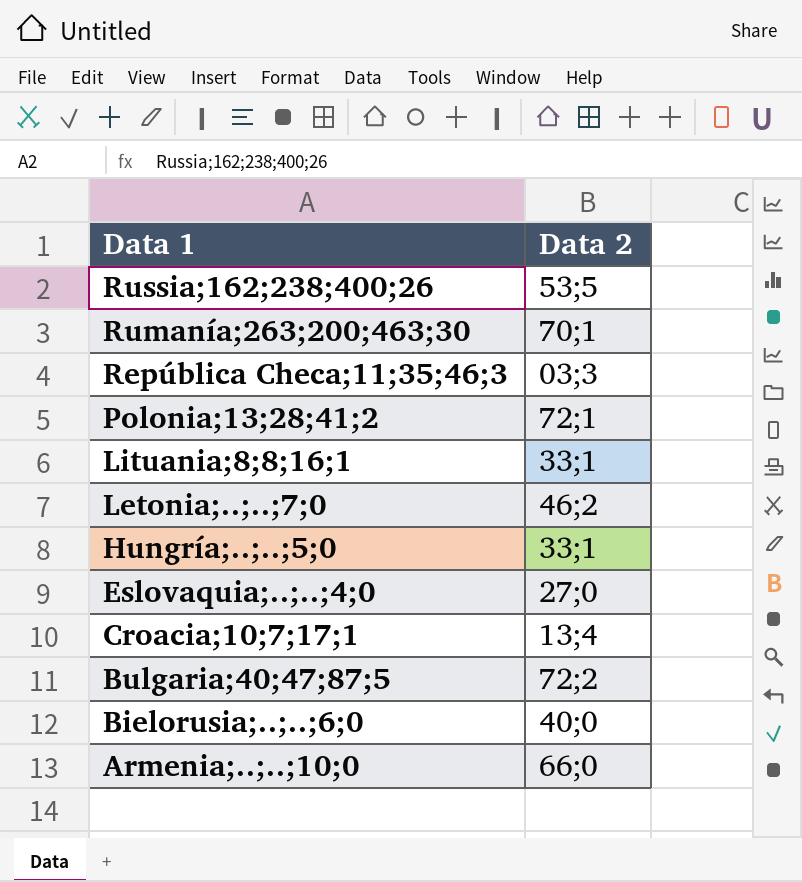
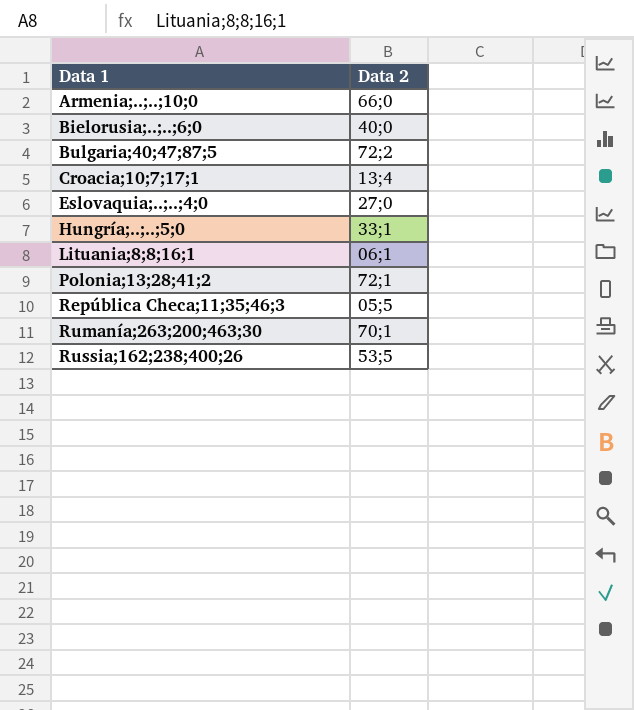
row order: Data 1 descending -> Data 1 ascending
row Letonia;..;..;7;0: 46;2 -> none
Lituania;8;8;16;1 | Data 2: 33;1 -> 06;1
República Checa;11;35;46;3 | Data 2: 03;3 -> 05;5

